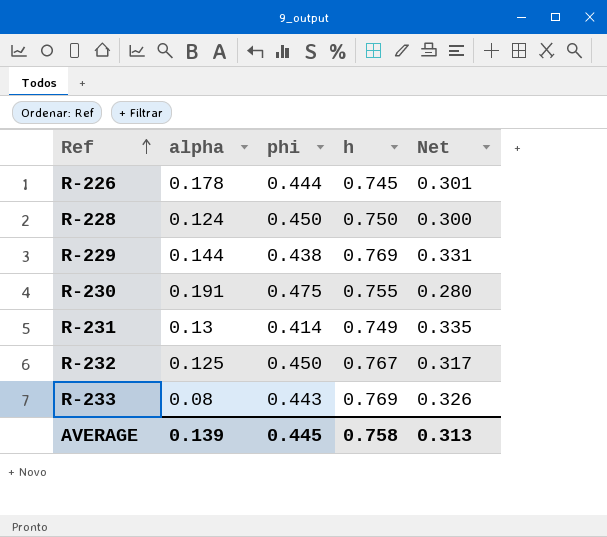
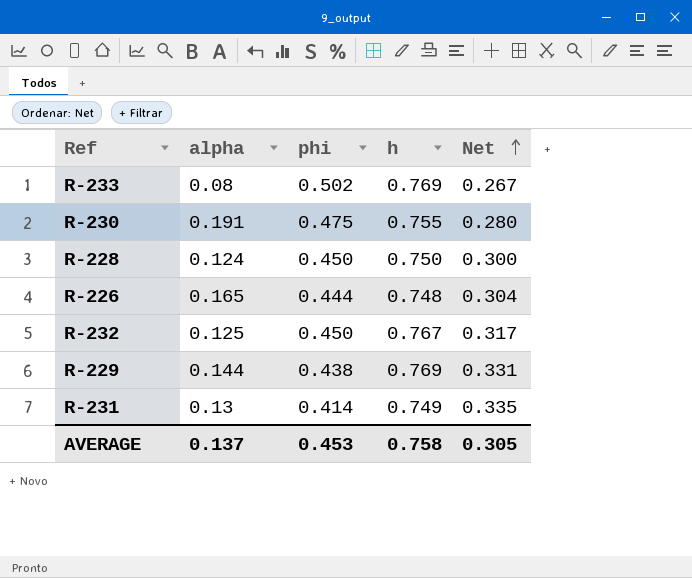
row order: Ref ascending -> Net ascending
R-233 | phi: 0.443 -> 0.502
R-233 | Net: 0.326 -> 0.267
R-226 | alpha: 0.178 -> 0.165
R-226 | h: 0.745 -> 0.748
R-226 | Net: 0.301 -> 0.304
AVERAGE | alpha: 0.139 -> 0.137
AVERAGE | phi: 0.445 -> 0.453
AVERAGE | Net: 0.313 -> 0.305

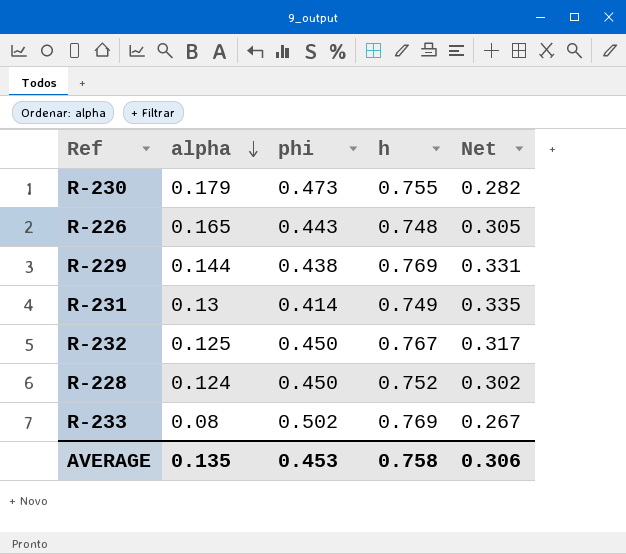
row order: Net ascending -> alpha descending
R-230 | alpha: 0.191 -> 0.179
R-230 | phi: 0.475 -> 0.473
R-230 | Net: 0.280 -> 0.282
R-226 | phi: 0.444 -> 0.443
R-226 | Net: 0.304 -> 0.305
R-228 | h: 0.750 -> 0.752
R-228 | Net: 0.300 -> 0.302
AVERAGE | alpha: 0.137 -> 0.135
AVERAGE | Net: 0.305 -> 0.306

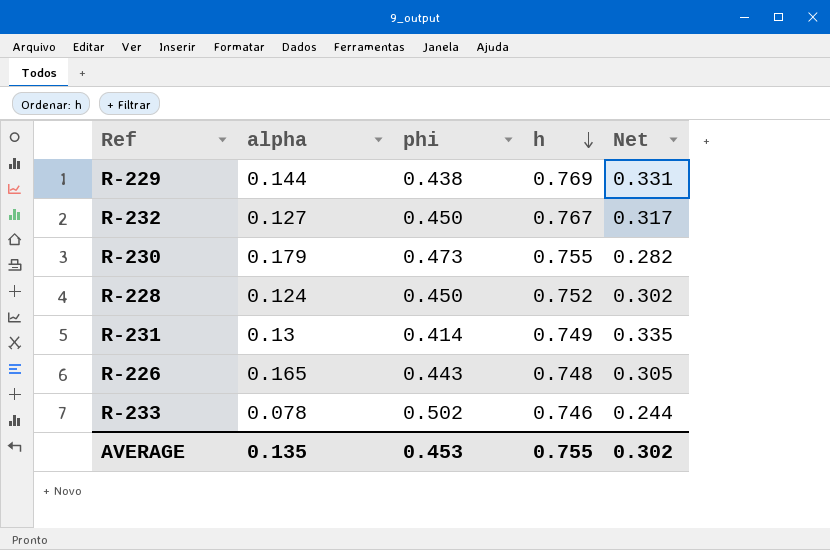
row order: alpha descending -> h descending
R-232 | alpha: 0.125 -> 0.127
R-233 | alpha: 0.08 -> 0.078
R-233 | h: 0.769 -> 0.746
R-233 | Net: 0.267 -> 0.244
AVERAGE | h: 0.758 -> 0.755
AVERAGE | Net: 0.306 -> 0.302

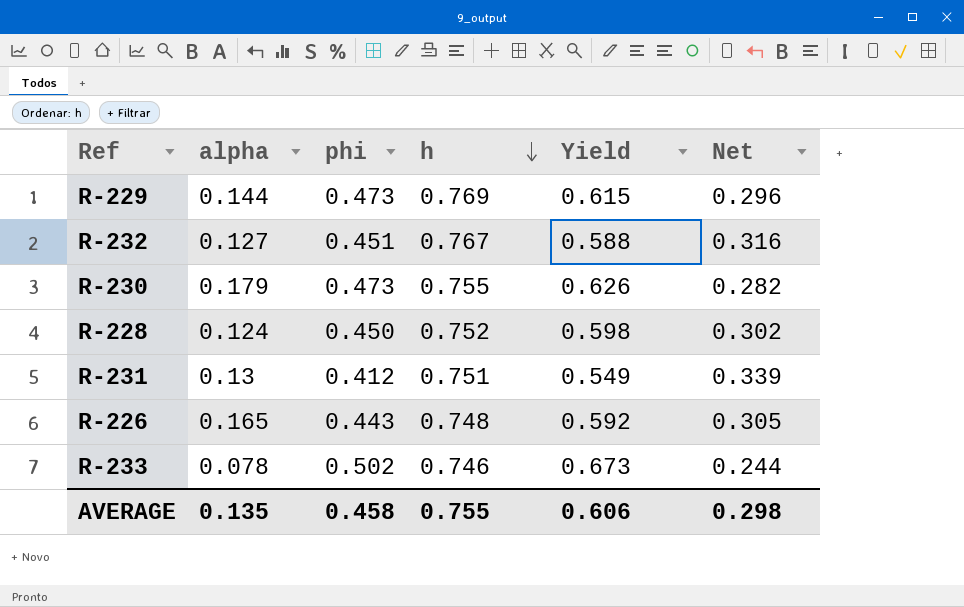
column Yield | formula: none -> [phi] / [h]
R-229 | phi: 0.438 -> 0.473
R-229 | Net: 0.331 -> 0.296
R-232 | phi: 0.450 -> 0.451
R-232 | Net: 0.317 -> 0.316
R-231 | phi: 0.414 -> 0.412
R-231 | h: 0.749 -> 0.751
R-231 | Net: 0.335 -> 0.339
AVERAGE | phi: 0.453 -> 0.458
AVERAGE | Net: 0.302 -> 0.298

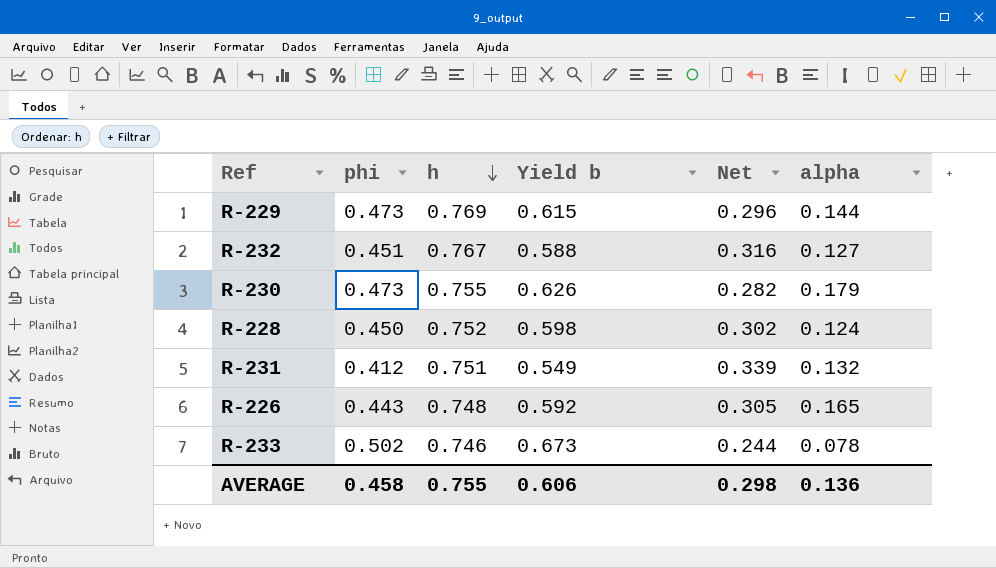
column name: Yield -> Yield b
column alpha | position: 2 -> 6
R-231 | alpha: 0.13 -> 0.132
AVERAGE | alpha: 0.135 -> 0.136

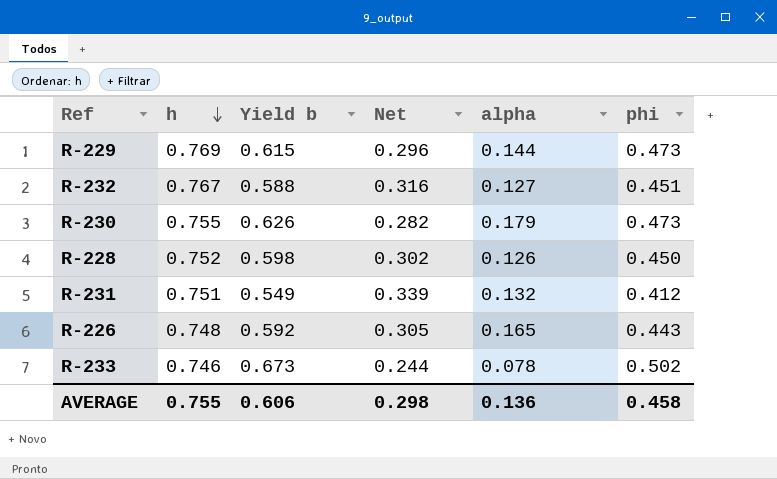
column phi | position: 2 -> 6
R-228 | alpha: 0.124 -> 0.126

